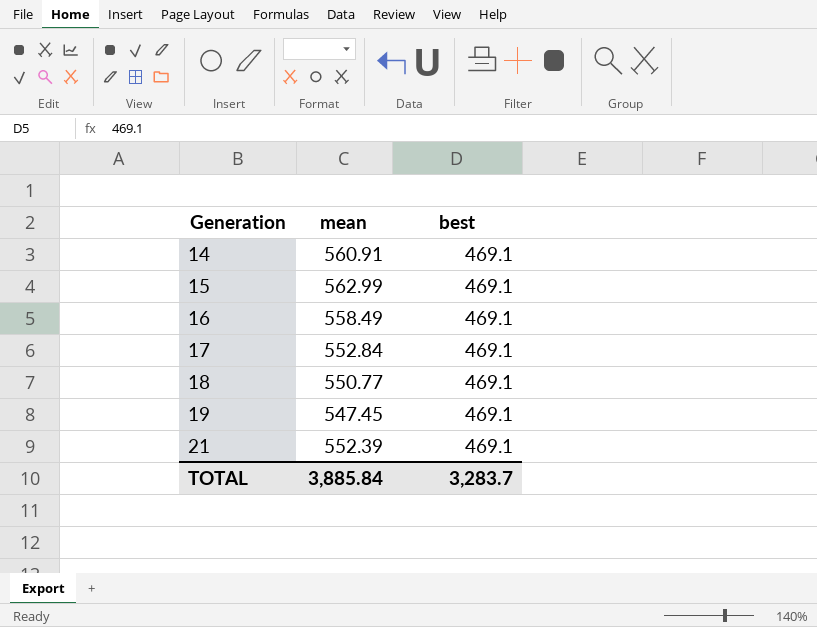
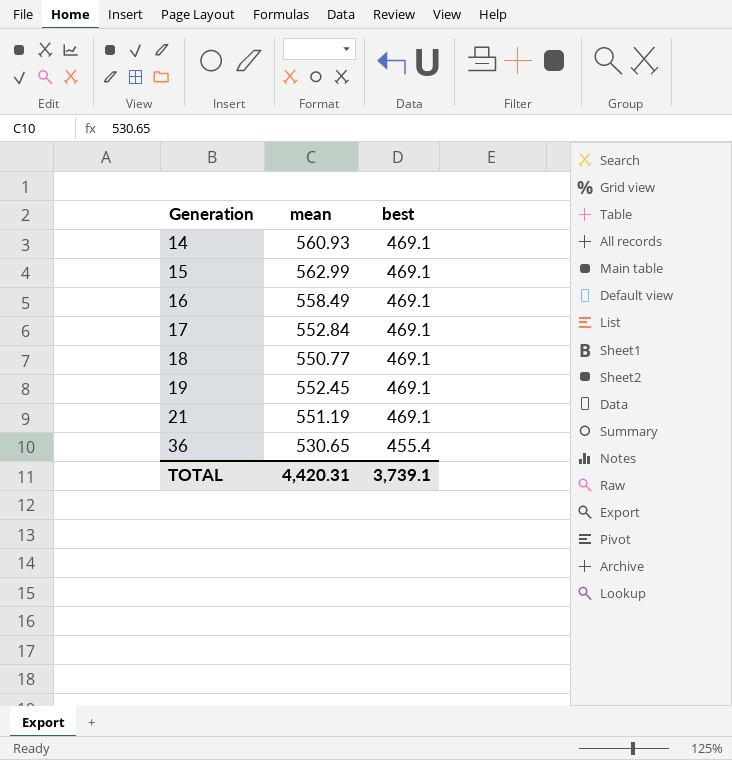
14 | mean: 560.91 -> 560.93
19 | mean: 547.45 -> 552.45
21 | mean: 552.39 -> 551.19
row 36: none -> 530.65 | 455.4
TOTAL | mean: 3,885.84 -> 4,420.31
TOTAL | best: 3,283.7 -> 3,739.1

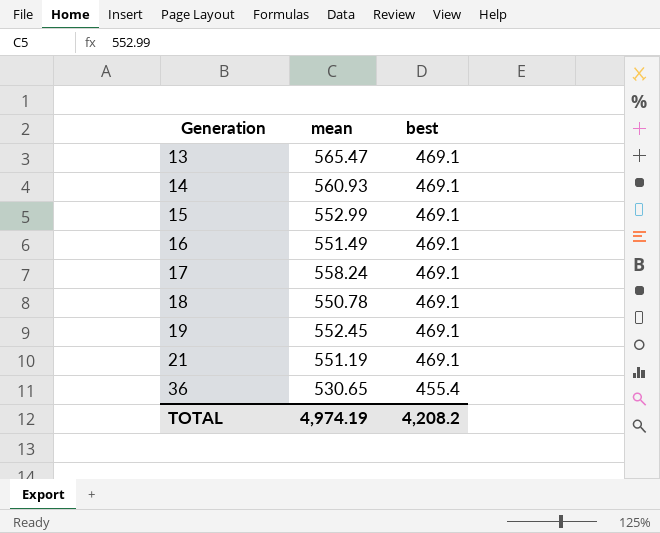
row 13: none -> 565.47 | 469.1
15 | mean: 562.99 -> 552.99
16 | mean: 558.49 -> 551.49
17 | mean: 552.84 -> 558.24
18 | mean: 550.77 -> 550.78
TOTAL | mean: 4,420.31 -> 4,974.19
TOTAL | best: 3,739.1 -> 4,208.2

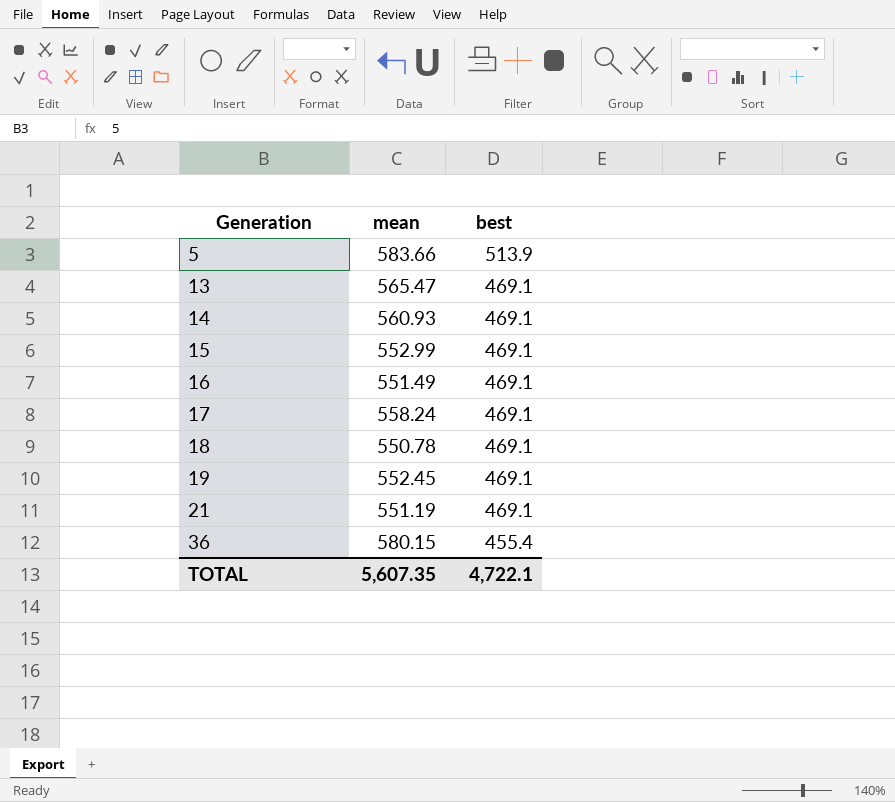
row 5: none -> 583.66 | 513.9
36 | mean: 530.65 -> 580.15
TOTAL | mean: 4,974.19 -> 5,607.35
TOTAL | best: 4,208.2 -> 4,722.1

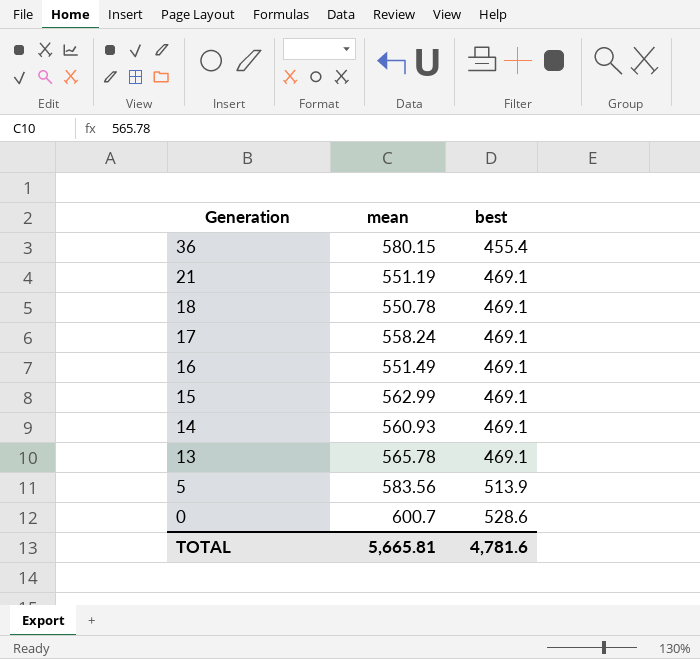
row order: Generation ascending -> Generation descending
row 19: 552.45 | 469.1 -> none
15 | mean: 552.99 -> 562.99
13 | mean: 565.47 -> 565.78
5 | mean: 583.66 -> 583.56
row 0: none -> 600.7 | 528.6
TOTAL | mean: 5,607.35 -> 5,665.81
TOTAL | best: 4,722.1 -> 4,781.6

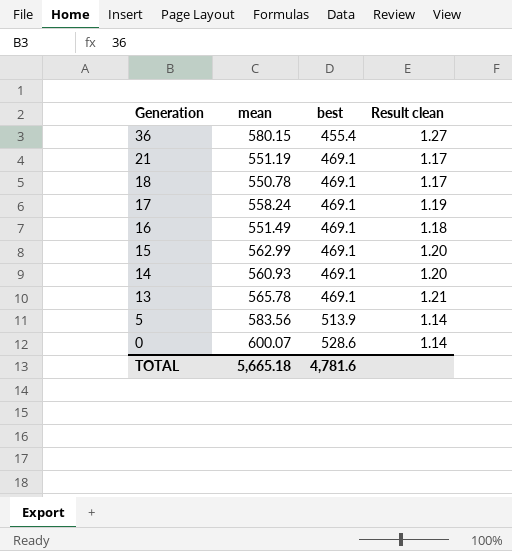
column Result clean | formula: none -> [mean] / [best]
0 | mean: 600.7 -> 600.07
TOTAL | mean: 5,665.81 -> 5,665.18

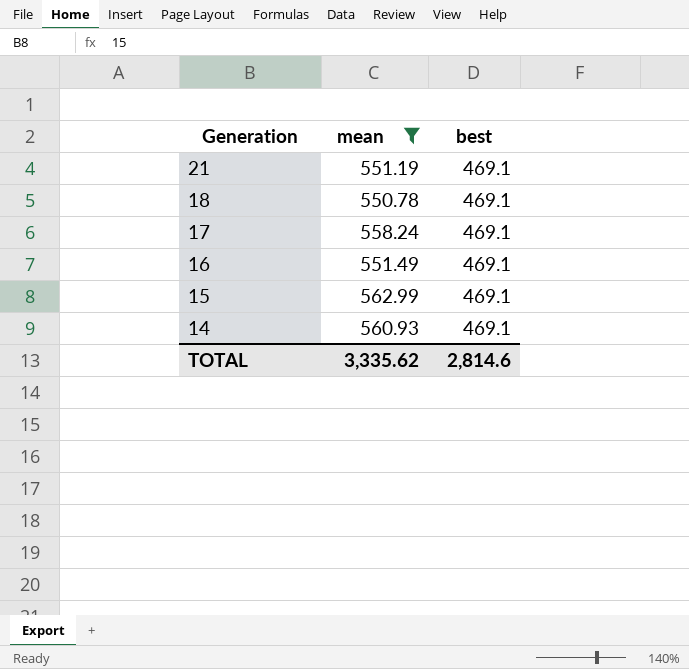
filter: none -> mean <= 562.99
column Result clean | formula: [mean] / [best] -> none
TOTAL | mean: 5,665.18 -> 3,335.62
TOTAL | best: 4,781.6 -> 2,814.6

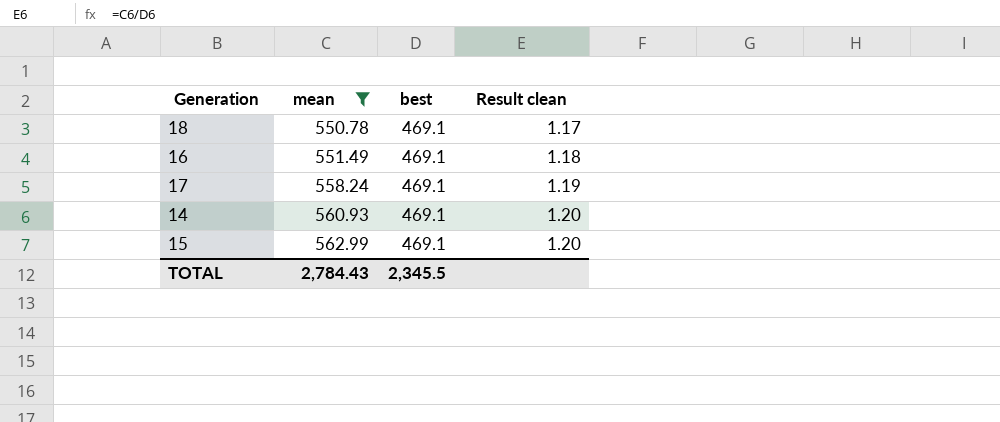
row order: Generation descending -> mean ascending
column Result clean | formula: none -> [mean] / [best]
row 21: 551.19 | 469.1 -> none
TOTAL | mean: 3,335.62 -> 2,784.43
TOTAL | best: 2,814.6 -> 2,345.5

